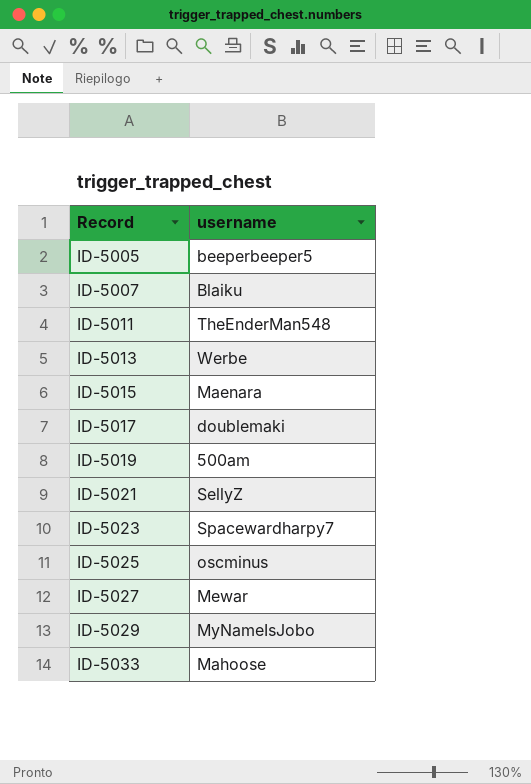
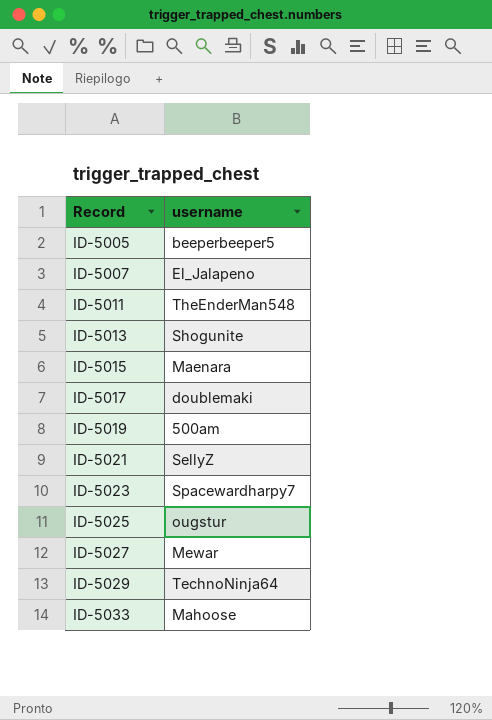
ID-5007 | username: Blaiku -> El_Jalapeno
ID-5013 | username: Werbe -> Shogunite
ID-5025 | username: oscminus -> ougstur
ID-5029 | username: MyNameIsJobo -> TechnoNinja64

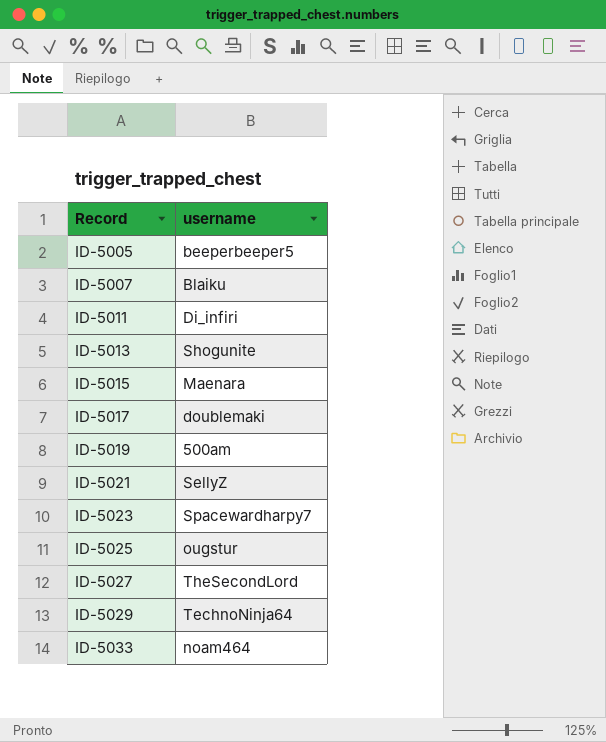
ID-5007 | username: El_Jalapeno -> Blaiku
ID-5011 | username: TheEnderMan548 -> Di_infiri
ID-5027 | username: Mewar -> TheSecondLord
ID-5033 | username: Mahoose -> noam464

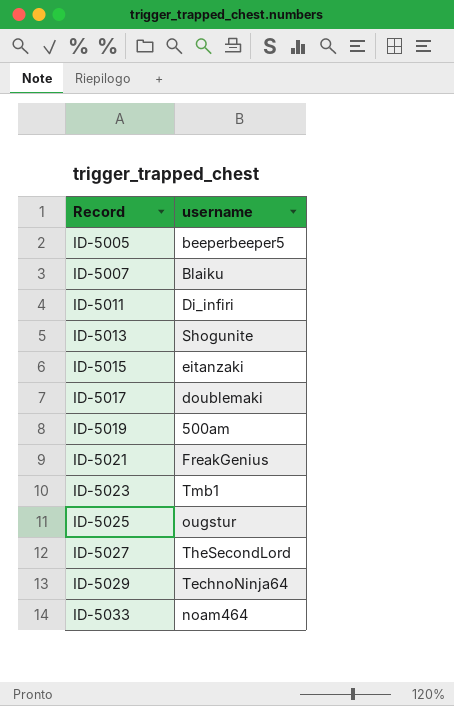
ID-5015 | username: Maenara -> eitanzaki
ID-5021 | username: SellyZ -> FreakGenius
ID-5023 | username: Spacewardharpy7 -> Tmb1

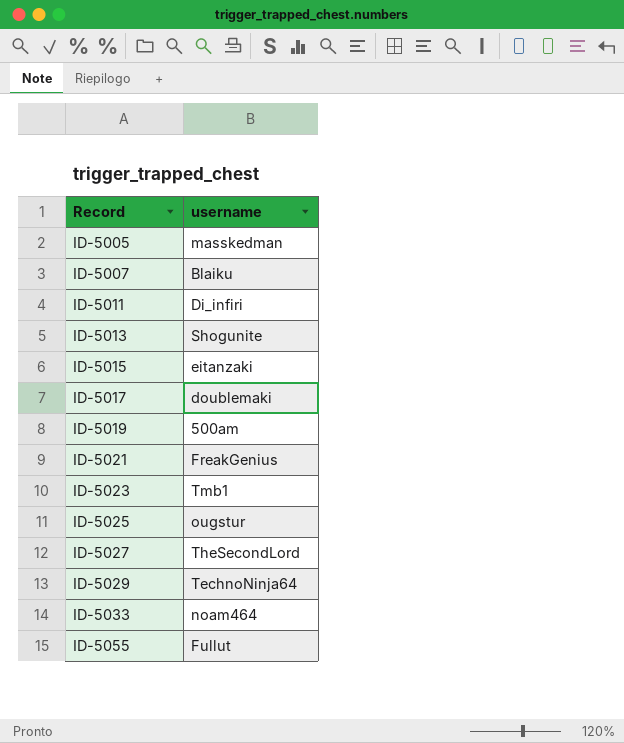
ID-5005 | username: beeperbeeper5 -> masskedman
row ID-5055: none -> Fullut

